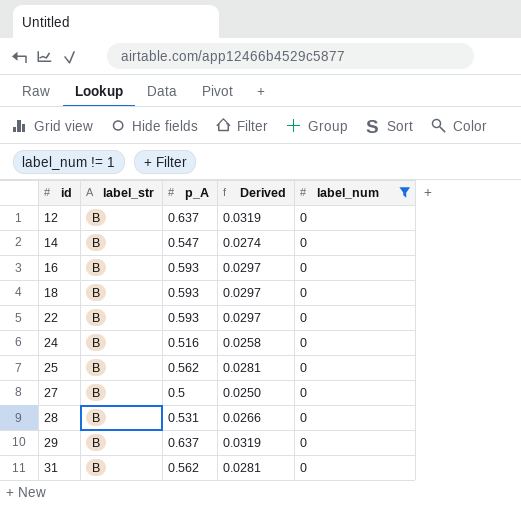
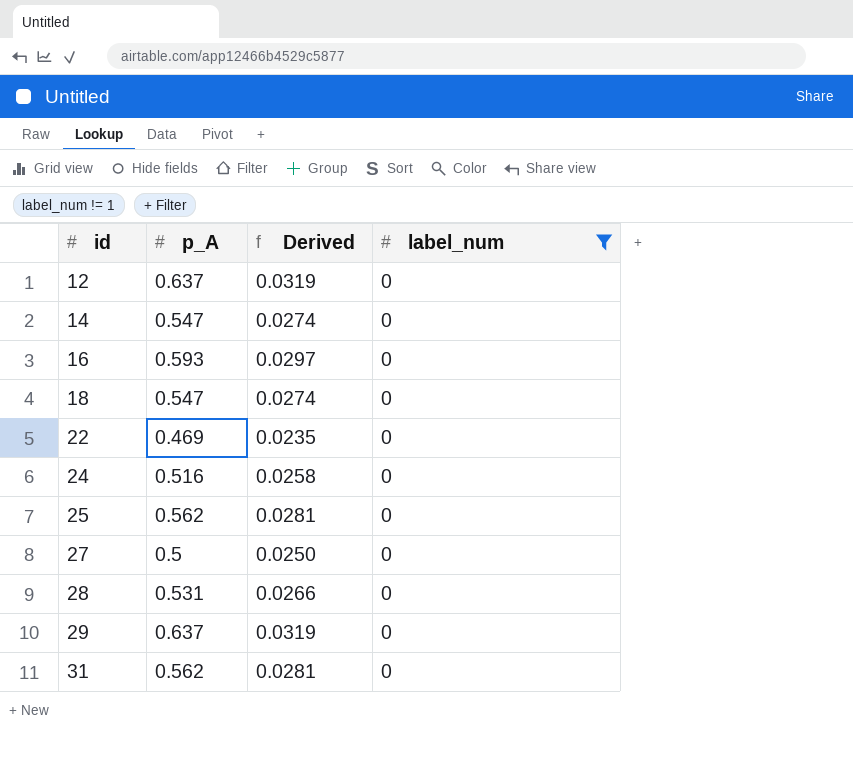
column label_str | position: 2 -> none
18 | p_A: 0.593 -> 0.547
18 | Derived: 0.0297 -> 0.0274
22 | p_A: 0.593 -> 0.469
22 | Derived: 0.0297 -> 0.0235

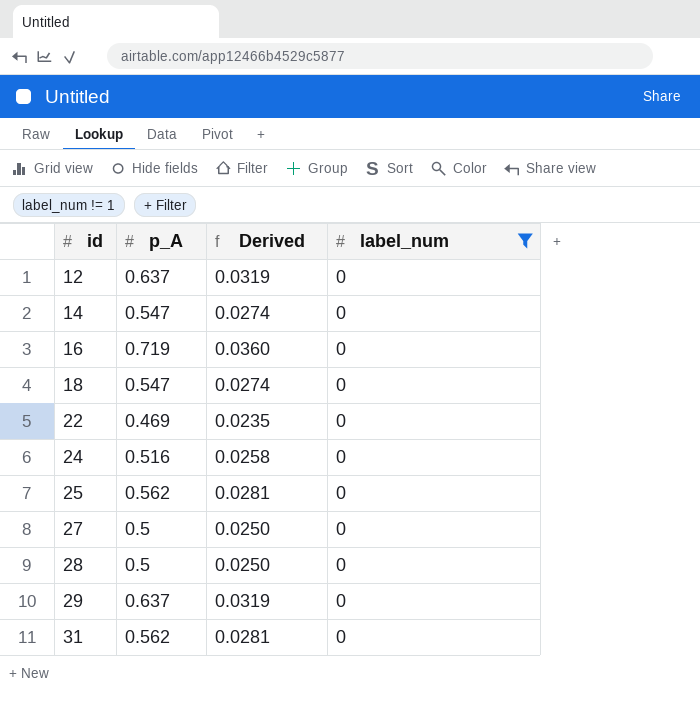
16 | p_A: 0.593 -> 0.719
16 | Derived: 0.0297 -> 0.0360
28 | p_A: 0.531 -> 0.5
28 | Derived: 0.0266 -> 0.0250

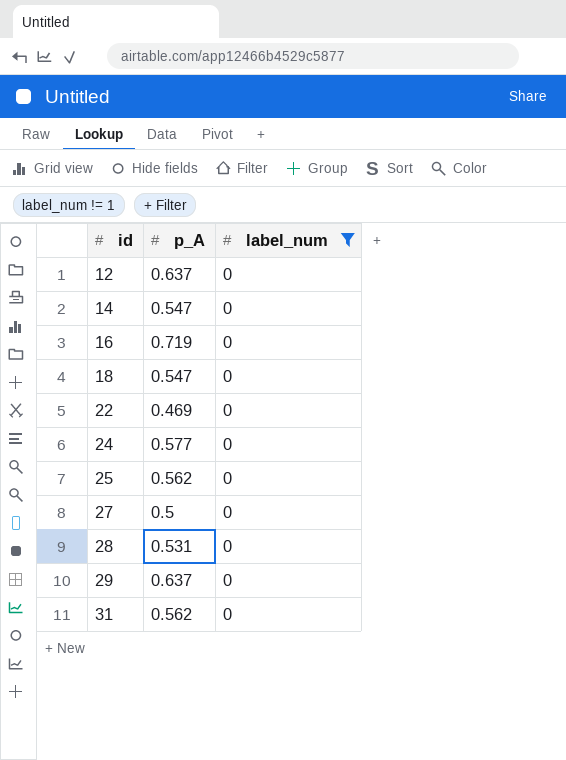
column Derived | formula: [p_A] * 0.05 -> none
24 | p_A: 0.516 -> 0.577
28 | p_A: 0.5 -> 0.531

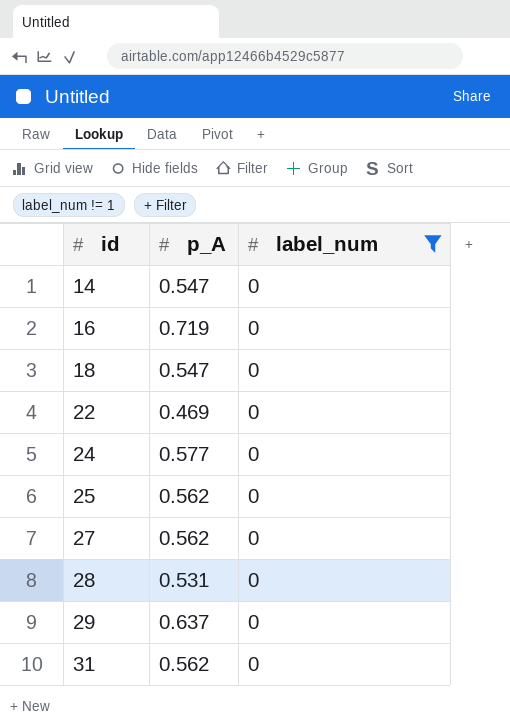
row 12: 0.637 | 0 -> none
27 | p_A: 0.5 -> 0.562

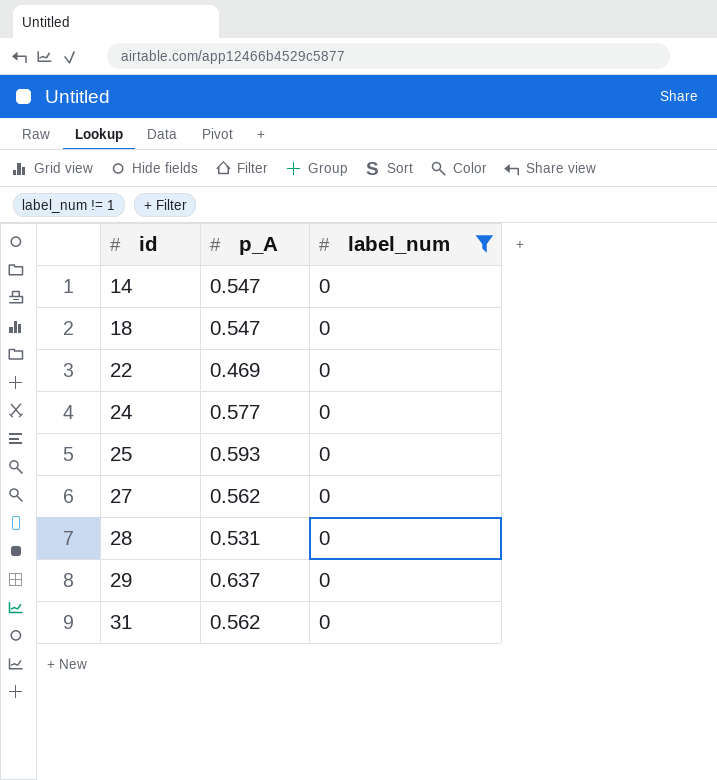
row 16: 0.719 | 0 -> none
25 | p_A: 0.562 -> 0.593

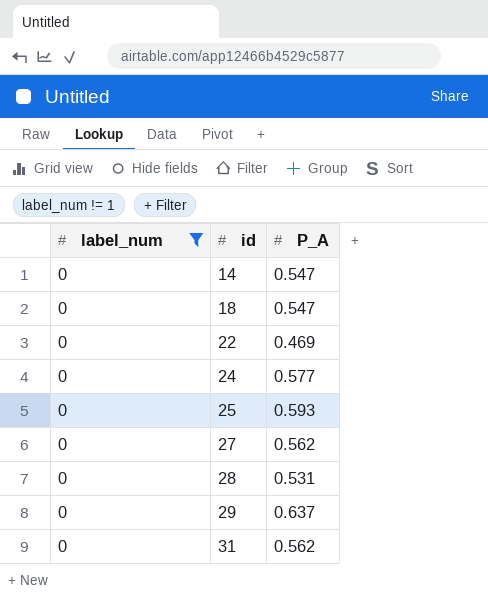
column label_num | position: 3 -> 1
column name: p_A -> P_A

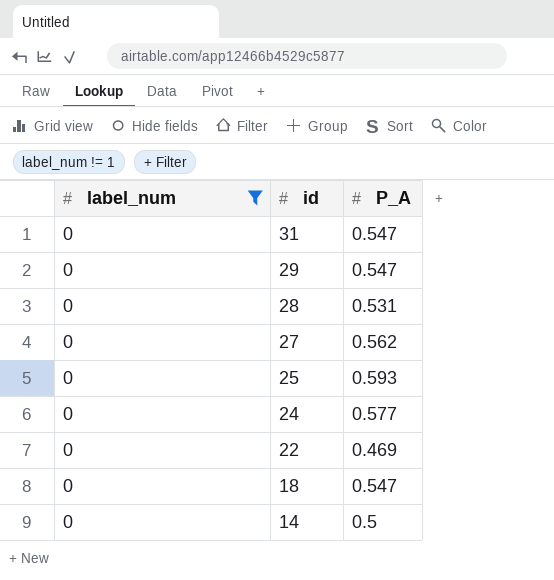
row order: id ascending -> id descending
31 | P_A: 0.562 -> 0.547
29 | P_A: 0.637 -> 0.547
14 | P_A: 0.547 -> 0.5

